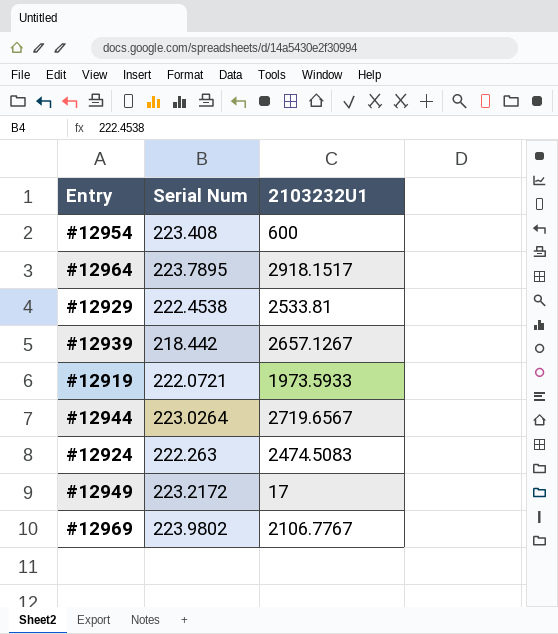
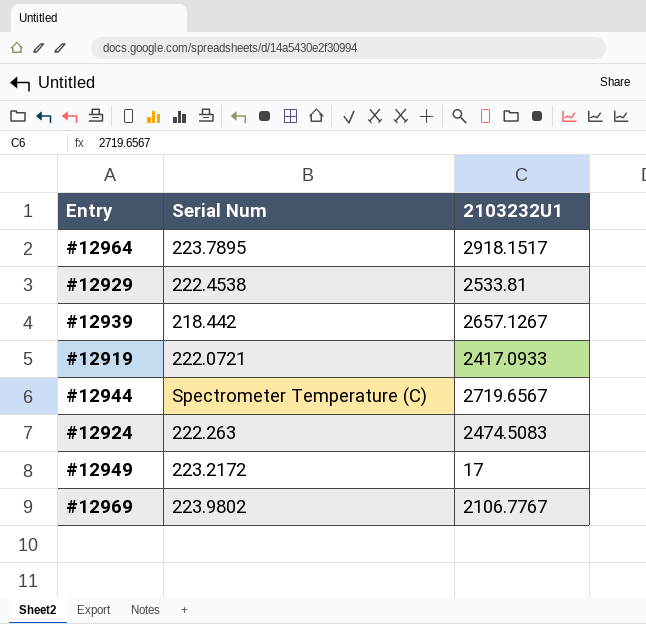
row #12954: 223.408 | 600 -> none
#12919 | 2103232U1: 1973.5933 -> 2417.0933
#12944 | Serial Num: 223.0264 -> Spectrometer Temperature (C)

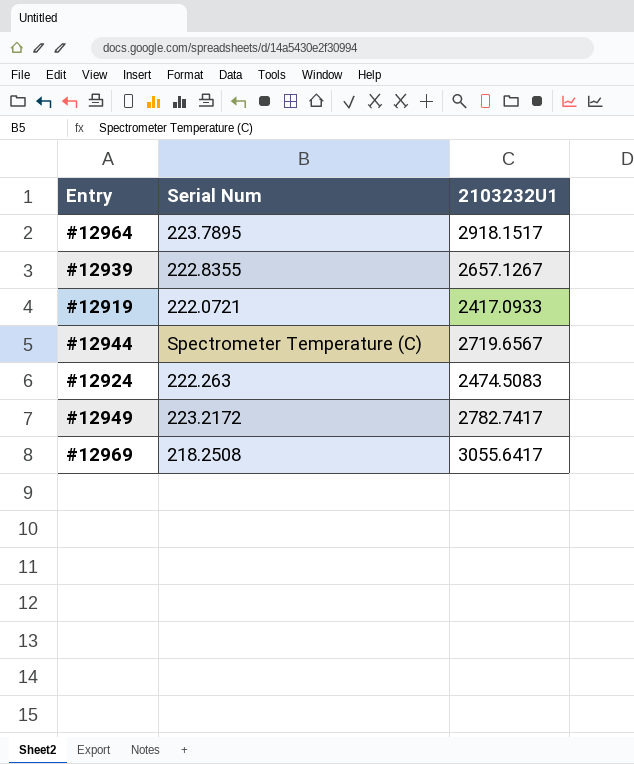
row #12929: 222.4538 | 2533.81 -> none
#12939 | Serial Num: 218.442 -> 222.8355
#12949 | 2103232U1: 17 -> 2782.7417
#12969 | Serial Num: 223.9802 -> 218.2508
#12969 | 2103232U1: 2106.7767 -> 3055.6417

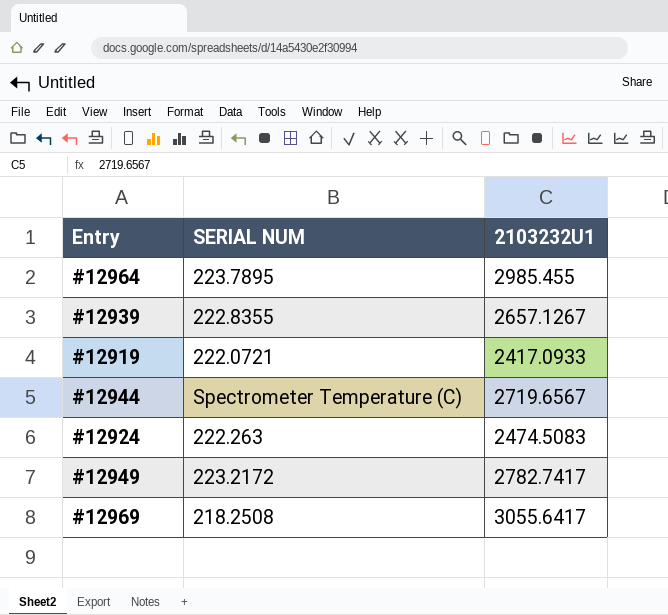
column name: Serial Num -> SERIAL NUM
#12964 | 2103232U1: 2918.1517 -> 2985.455

